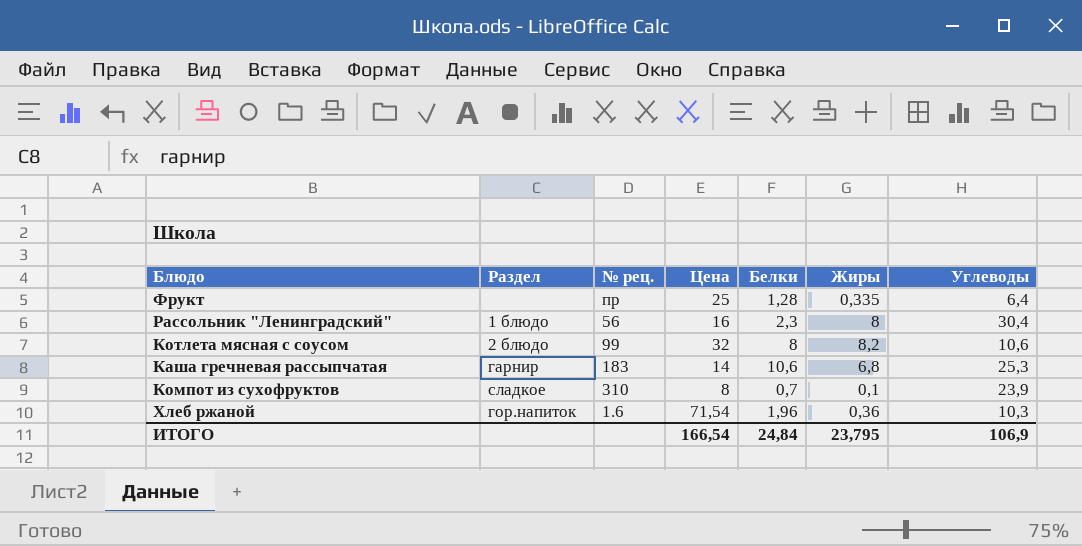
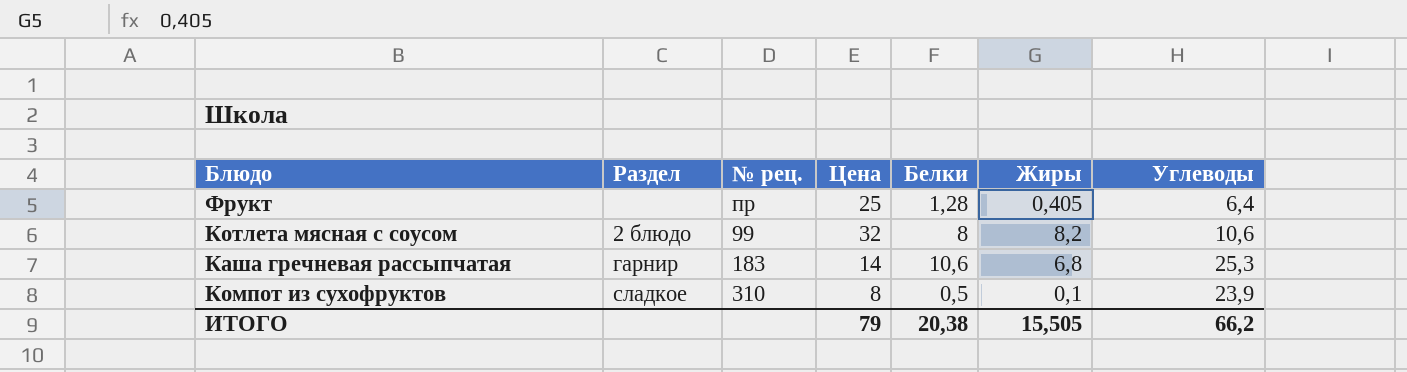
row Рассольник "Ленинградский": 1 блюдо | 56 | 16 | 2,3 | 8 | 30,4 -> none
row Хлеб ржаной: гор.напиток | 1.6 | 71,54 | 1,96 | 0,36 | 10,3 -> none
Фрукт | Жиры: 0,335 -> 0,405
Компот из сухофруктов | Белки: 0,7 -> 0,5
ИТОГО | Цена: 166,54 -> 79
ИТОГО | Белки: 24,84 -> 20,38
ИТОГО | Жиры: 23,795 -> 15,505
ИТОГО | Углеводы: 106,9 -> 66,2

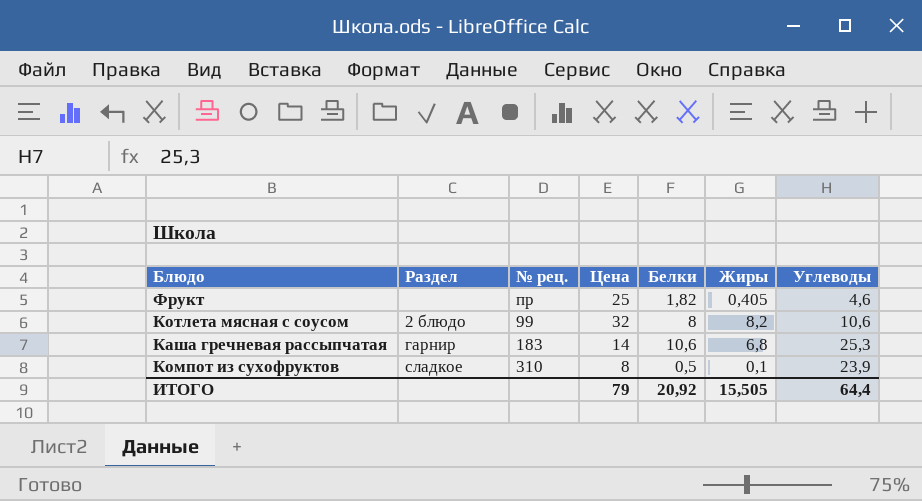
Фрукт | Белки: 1,28 -> 1,82
Фрукт | Углеводы: 6,4 -> 4,6
ИТОГО | Белки: 20,38 -> 20,92
ИТОГО | Углеводы: 66,2 -> 64,4

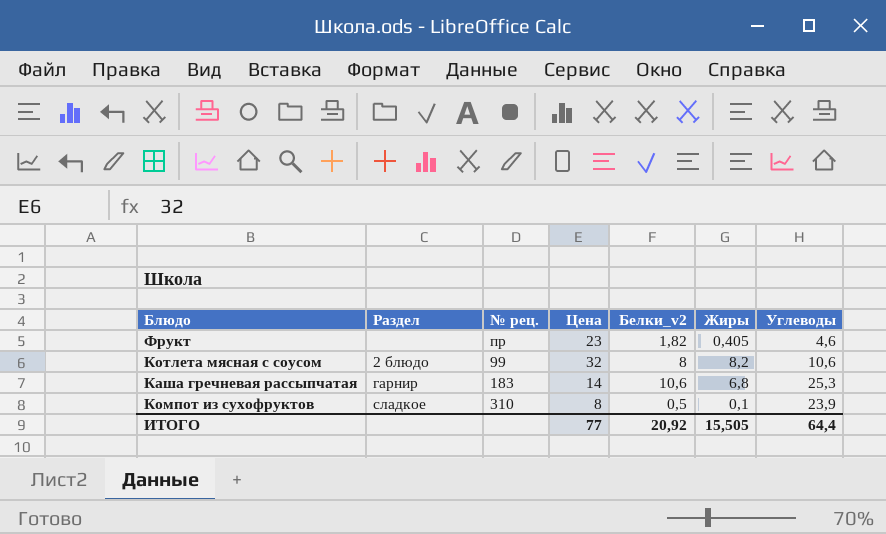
column name: Белки -> Белки_v2
Фрукт | Цена: 25 -> 23
ИТОГО | Цена: 79 -> 77

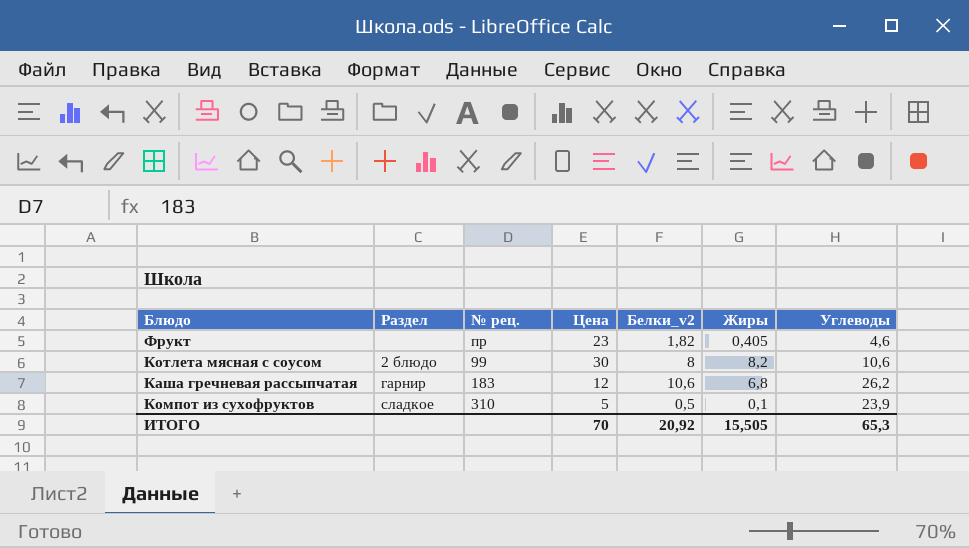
Котлета мясная с соусом | Цена: 32 -> 30
Каша гречневая рассыпчатая | Цена: 14 -> 12
Каша гречневая рассыпчатая | Углеводы: 25,3 -> 26,2
Компот из сухофруктов | Цена: 8 -> 5
ИТОГО | Цена: 77 -> 70
ИТОГО | Углеводы: 64,4 -> 65,3

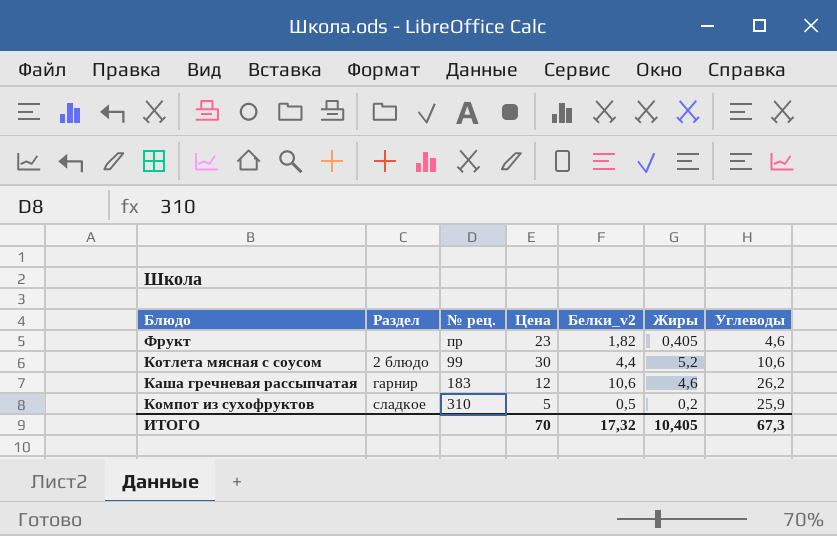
Котлета мясная с соусом | Белки_v2: 8 -> 4,4
Котлета мясная с соусом | Жиры: 8,2 -> 5,2
Каша гречневая рассыпчатая | Жиры: 6,8 -> 4,6
Компот из сухофруктов | Жиры: 0,1 -> 0,2
Компот из сухофруктов | Углеводы: 23,9 -> 25,9
ИТОГО | Белки_v2: 20,92 -> 17,32
ИТОГО | Жиры: 15,505 -> 10,405
ИТОГО | Углеводы: 65,3 -> 67,3

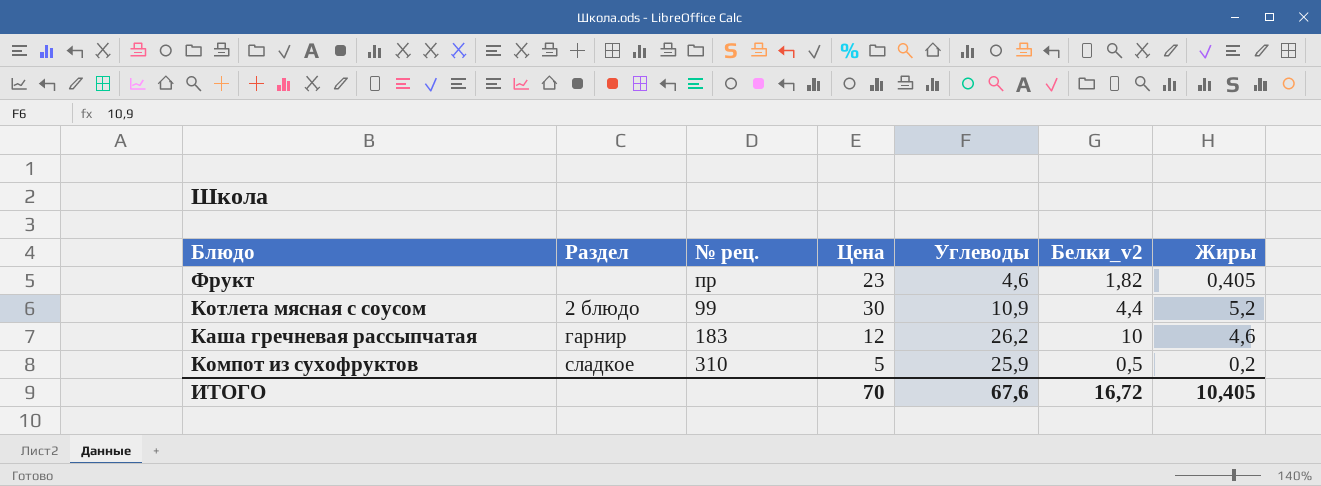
column Углеводы | position: 7 -> 5
Котлета мясная с соусом | Углеводы: 10,6 -> 10,9
Каша гречневая рассыпчатая | Белки_v2: 10,6 -> 10
ИТОГО | Углеводы: 67,3 -> 67,6
ИТОГО | Белки_v2: 17,32 -> 16,72

